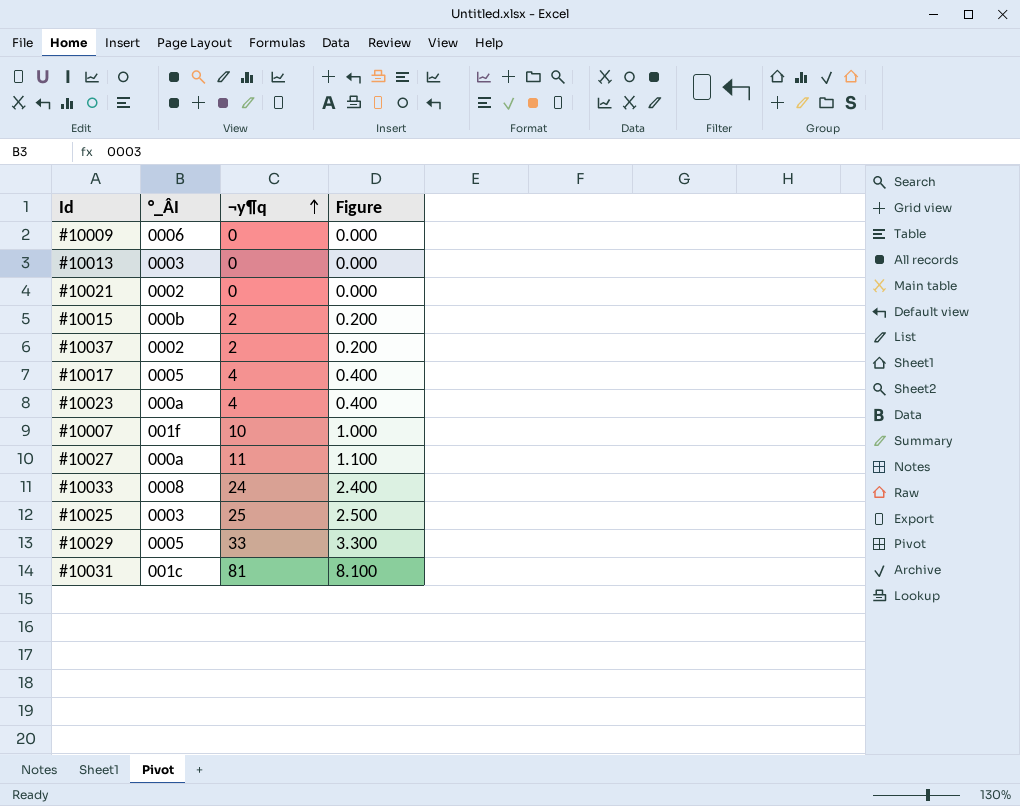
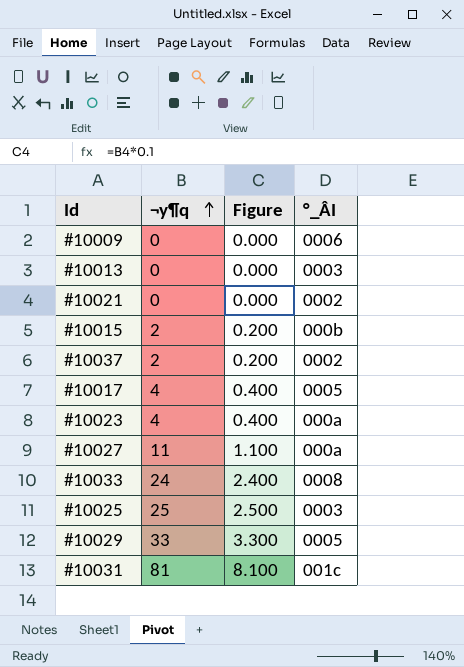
column °_ÂI | position: 2 -> 4
row #10007: 001f | 10 | 1.000 -> none

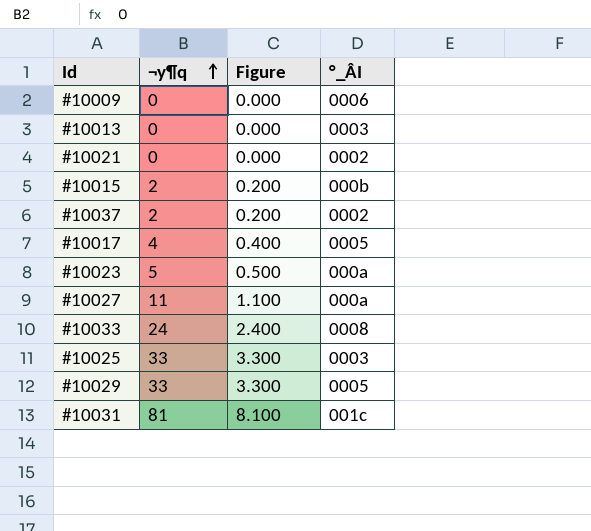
#10023 | ¬y¶q: 4 -> 5
#10023 | Figure: 0.400 -> 0.500
#10025 | ¬y¶q: 25 -> 33
#10025 | Figure: 2.500 -> 3.300

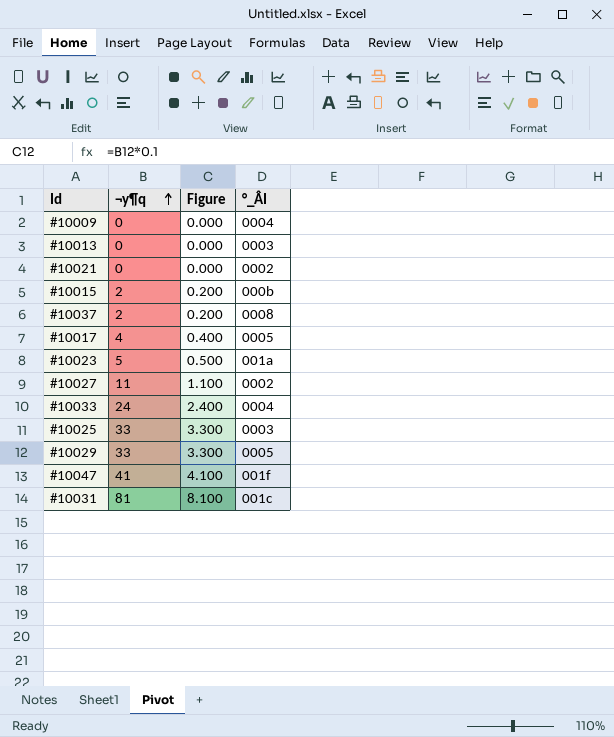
#10009 | °_ÂI: 0006 -> 0004
#10037 | °_ÂI: 0002 -> 0008
#10023 | °_ÂI: 000a -> 001a
#10027 | °_ÂI: 000a -> 0002
#10033 | °_ÂI: 0008 -> 0004
row #10047: none -> 41 | 4.100 | 001f

